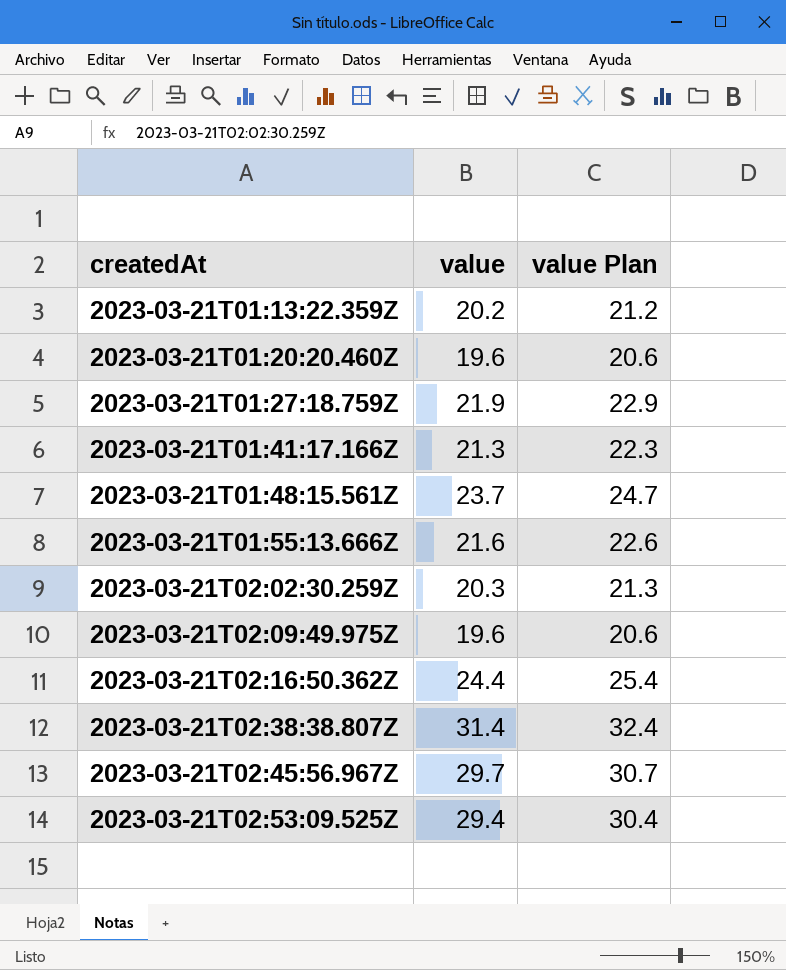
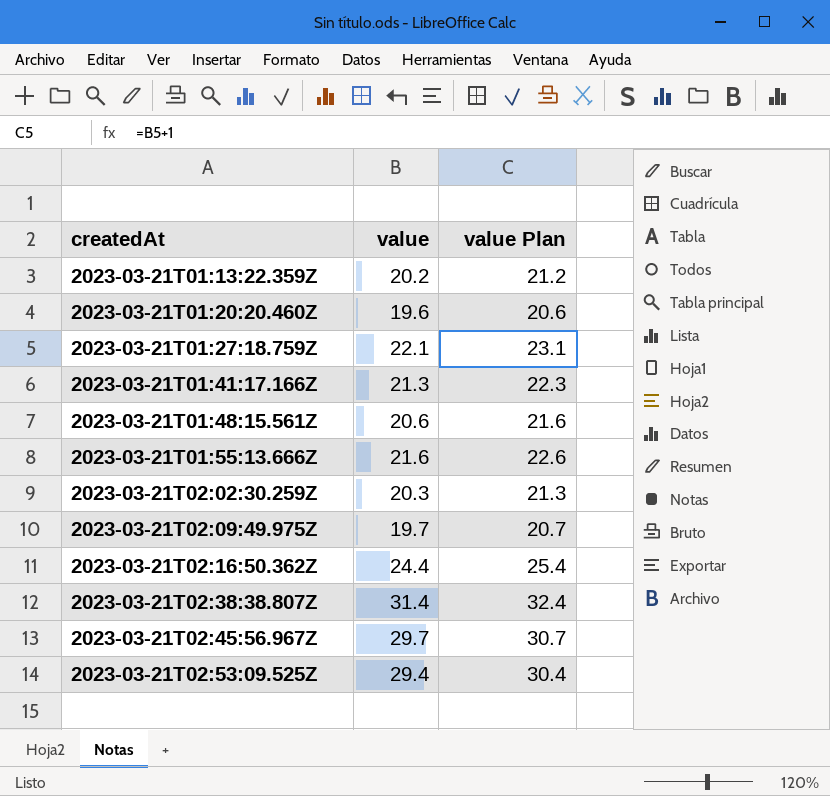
2023-03-21T01:27:18.759Z | value: 21.9 -> 22.1
2023-03-21T01:27:18.759Z | value Plan: 22.9 -> 23.1
2023-03-21T01:48:15.561Z | value: 23.7 -> 20.6
2023-03-21T01:48:15.561Z | value Plan: 24.7 -> 21.6
2023-03-21T02:09:49.975Z | value: 19.6 -> 19.7
2023-03-21T02:09:49.975Z | value Plan: 20.6 -> 20.7

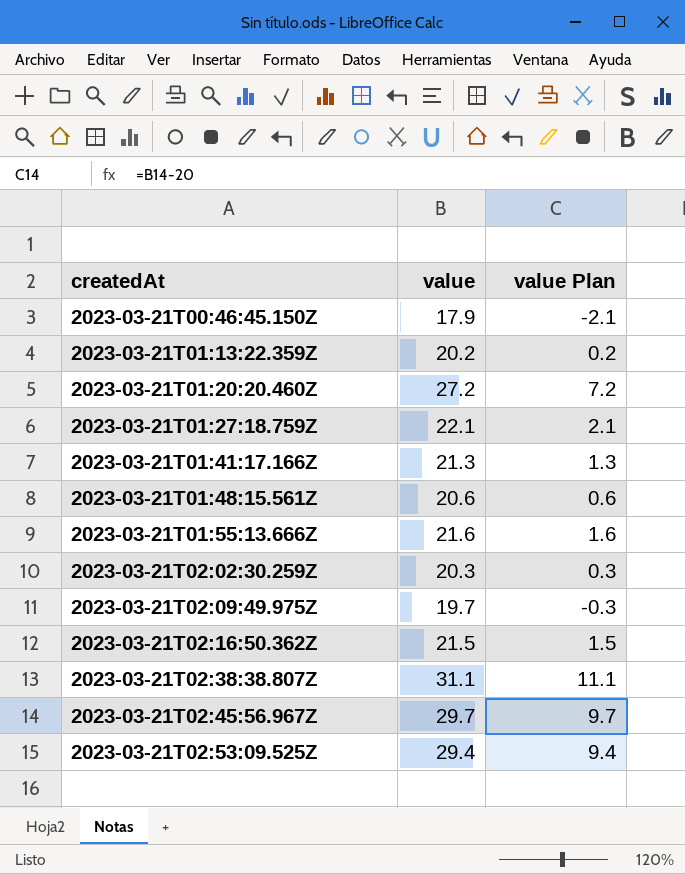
column value Plan | formula: [value] + 1 -> [value] - 20
row 2023-03-21T00:46:45.150Z: none -> 17.9 | -2.1
2023-03-21T01:20:20.460Z | value: 19.6 -> 27.2
2023-03-21T02:16:50.362Z | value: 24.4 -> 21.5
2023-03-21T02:38:38.807Z | value: 31.4 -> 31.1

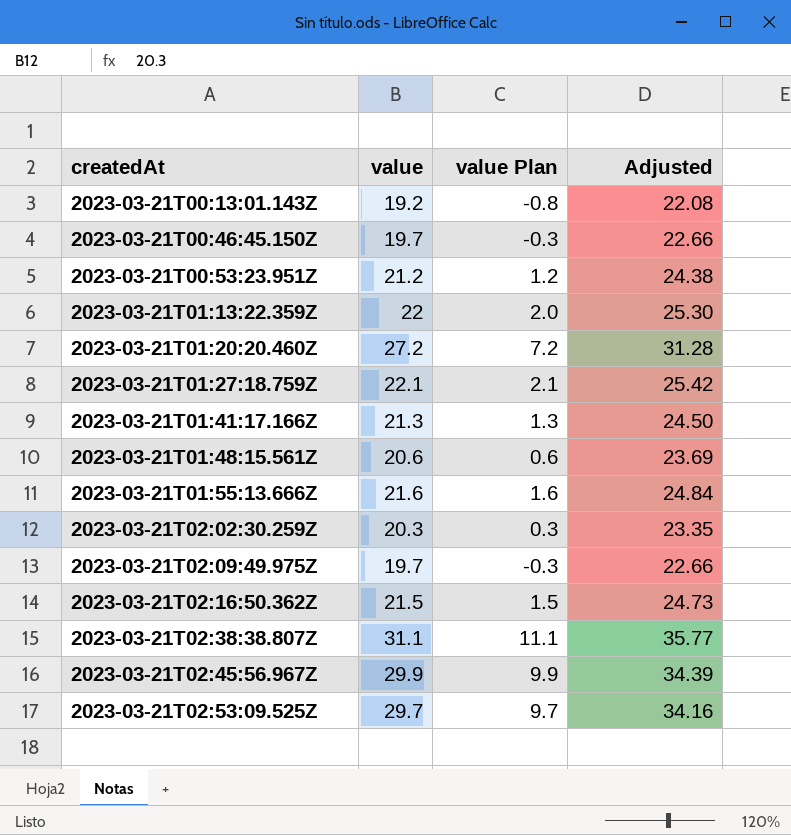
column Adjusted | formula: none -> [value] * 1.15
row 2023-03-21T00:13:01.143Z: none -> 19.2 | -0.8 | 22.08
2023-03-21T00:46:45.150Z | value: 17.9 -> 19.7
2023-03-21T00:46:45.150Z | value Plan: -2.1 -> -0.3
row 2023-03-21T00:53:23.951Z: none -> 21.2 | 1.2 | 24.38
2023-03-21T01:13:22.359Z | value: 20.2 -> 22
2023-03-21T01:13:22.359Z | value Plan: 0.2 -> 2.0
2023-03-21T02:45:56.967Z | value: 29.7 -> 29.9
2023-03-21T02:45:56.967Z | value Plan: 9.7 -> 9.9
2023-03-21T02:53:09.525Z | value: 29.4 -> 29.7
2023-03-21T02:53:09.525Z | value Plan: 9.4 -> 9.7

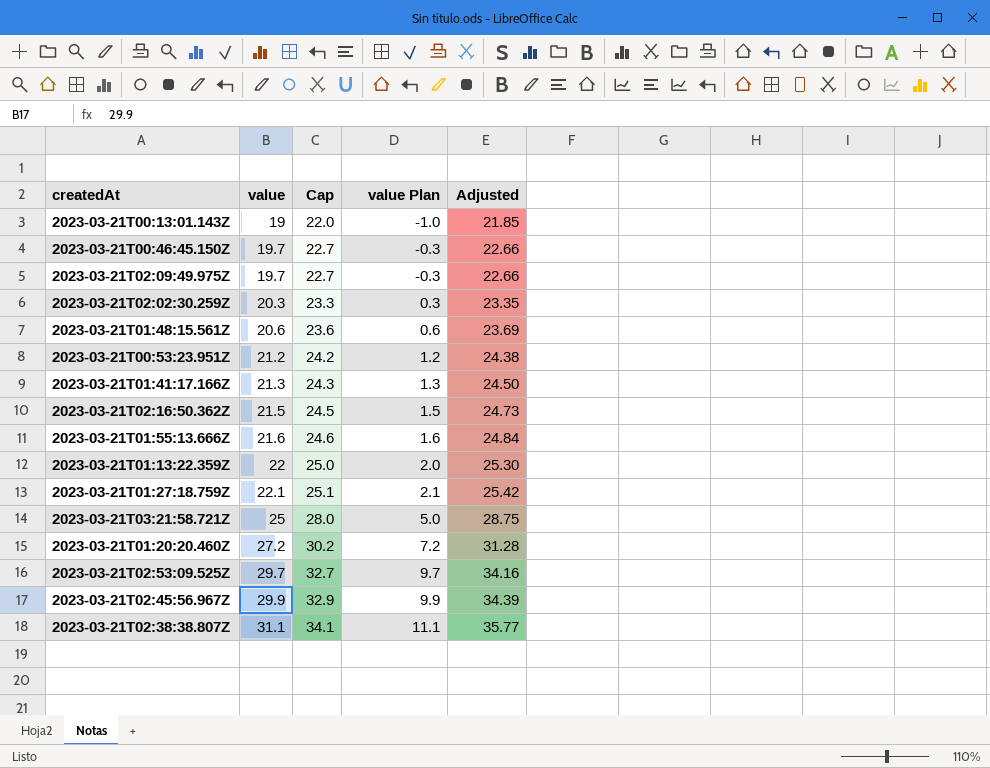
row order: createdAt ascending -> value ascending
column Cap | formula: none -> [value] + 3
2023-03-21T00:13:01.143Z | value: 19.2 -> 19
2023-03-21T00:13:01.143Z | value Plan: -0.8 -> -1.0
2023-03-21T00:13:01.143Z | Adjusted: 22.08 -> 21.85
row 2023-03-21T03:21:58.721Z: none -> 25 | 28.0 | 5.0 | 28.75

